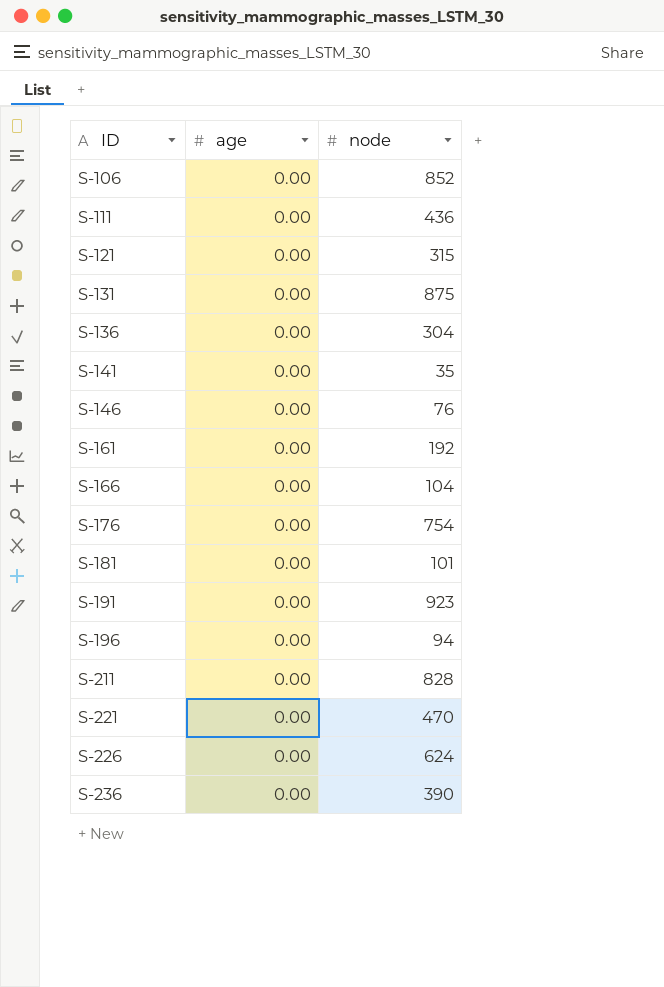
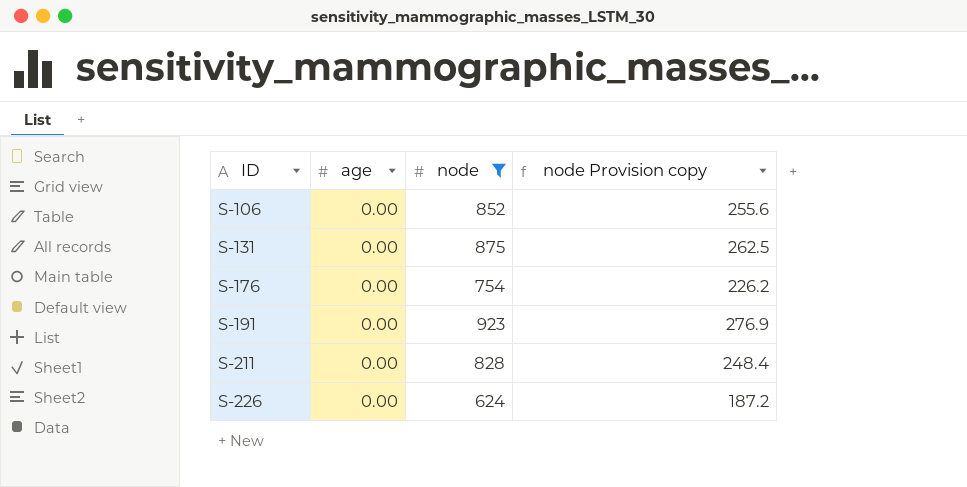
filter: none -> node >= 624
column node Provision copy | formula: none -> [node] * 0.3

